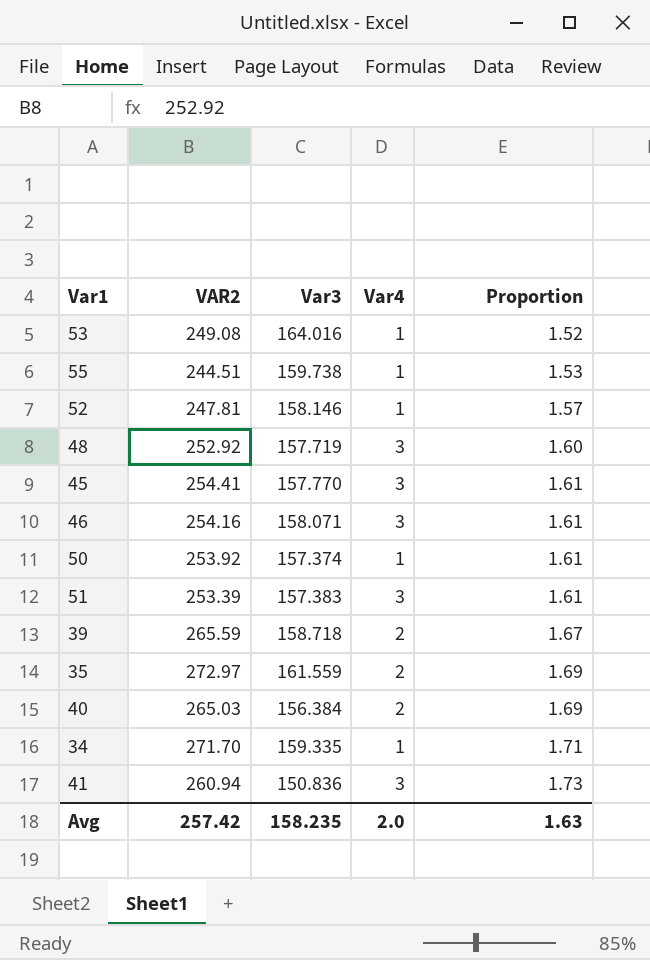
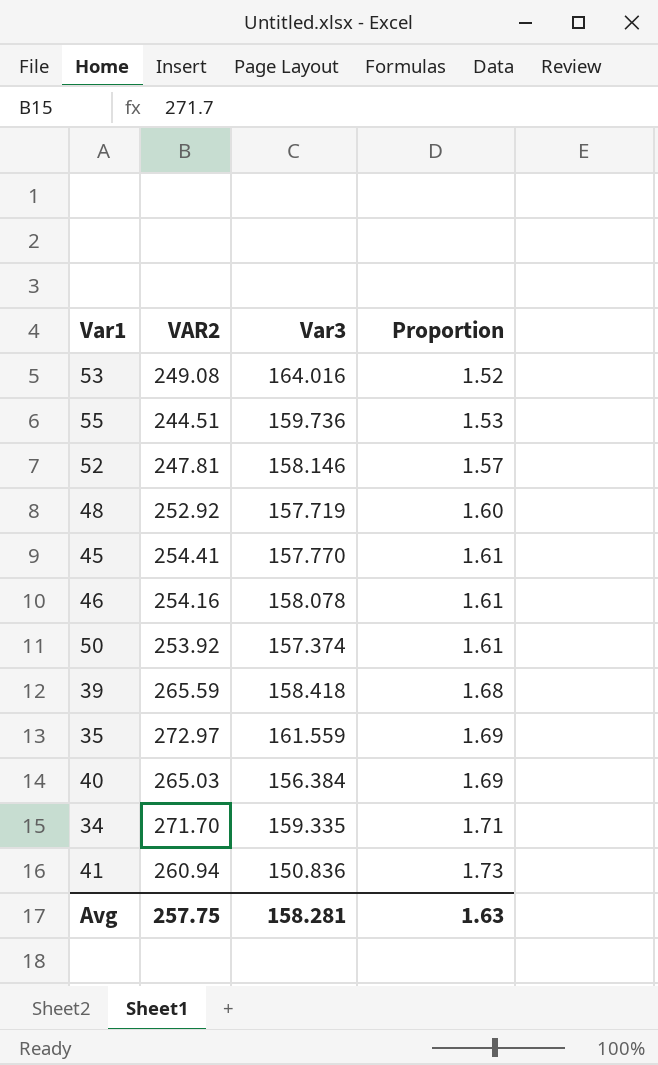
column Var4 | position: 4 -> none
row 51: 253.39 | 157.383 | 3 | 1.61 -> none
55 | Var3: 159.738 -> 159.736
46 | Var3: 158.071 -> 158.078
39 | Var3: 158.718 -> 158.418
39 | Proportion: 1.67 -> 1.68
Avg | VAR2: 257.42 -> 257.75
Avg | Var3: 158.235 -> 158.281

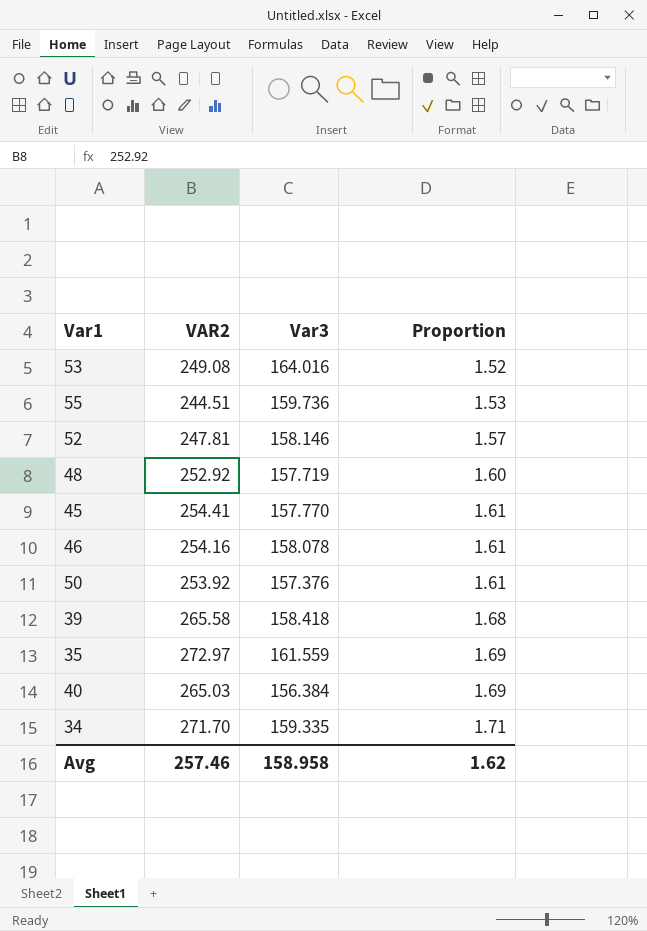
row 41: 260.94 | 150.836 | 1.73 -> none
50 | Var3: 157.374 -> 157.376
39 | VAR2: 265.59 -> 265.58
Avg | VAR2: 257.75 -> 257.46
Avg | Var3: 158.281 -> 158.958
Avg | Proportion: 1.63 -> 1.62

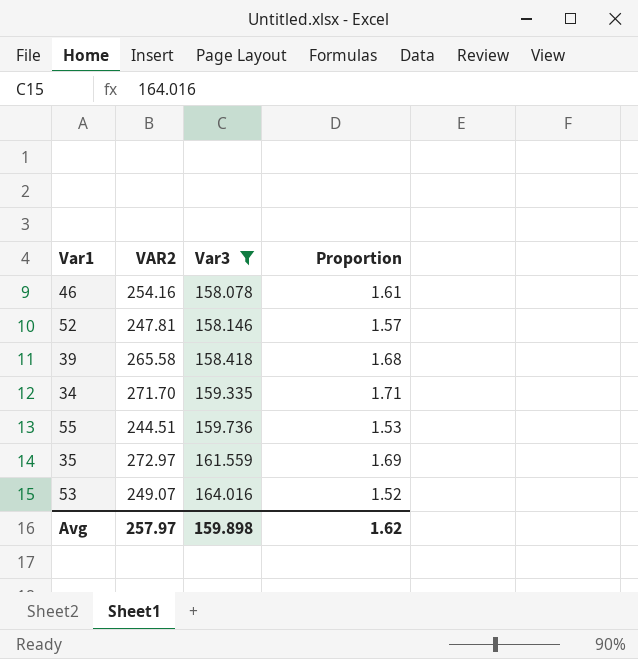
filter: none -> Var3 >= 158.078
row order: Proportion ascending -> Var3 ascending
53 | VAR2: 249.08 -> 249.07
Avg | VAR2: 257.46 -> 257.97
Avg | Var3: 158.958 -> 159.898

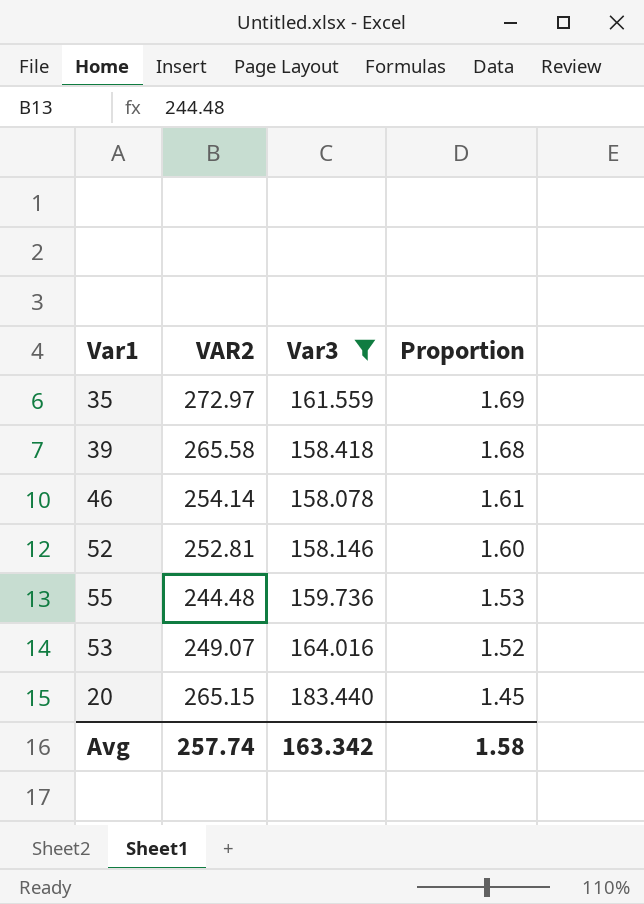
row order: Var3 ascending -> Proportion descending
row 34: 271.70 | 159.335 | 1.71 -> none
46 | VAR2: 254.16 -> 254.14
52 | VAR2: 247.81 -> 252.81
52 | Proportion: 1.57 -> 1.60
55 | VAR2: 244.51 -> 244.48
row 20: none -> 265.15 | 183.440 | 1.45
Avg | VAR2: 257.97 -> 257.74
Avg | Var3: 159.898 -> 163.342
Avg | Proportion: 1.62 -> 1.58

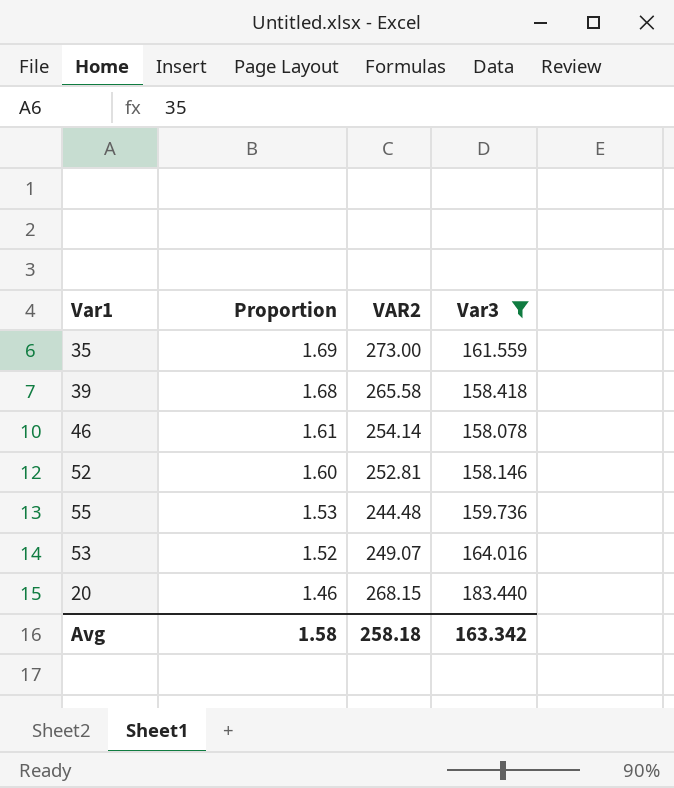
column Proportion | position: 4 -> 2
35 | VAR2: 272.97 -> 273.00
20 | Proportion: 1.45 -> 1.46
20 | VAR2: 265.15 -> 268.15
Avg | VAR2: 257.74 -> 258.18

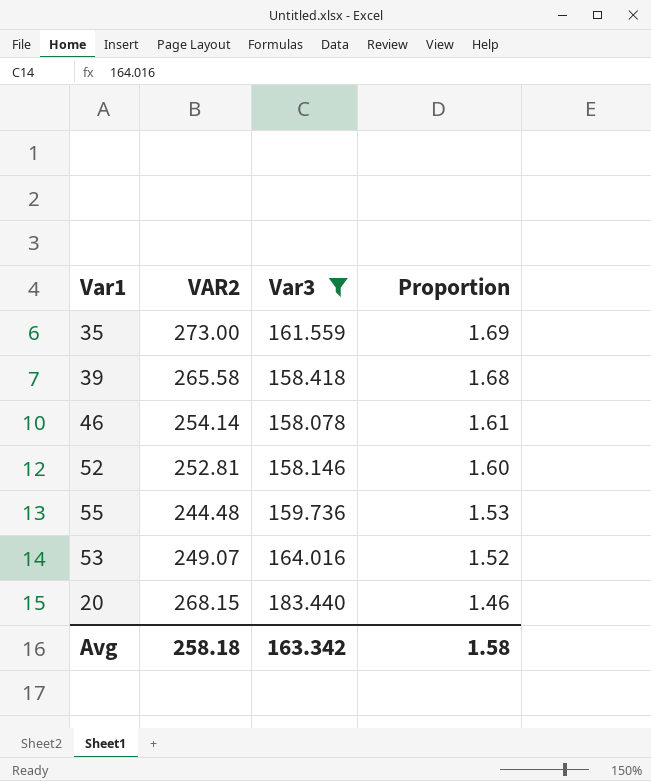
column Proportion | position: 2 -> 4

